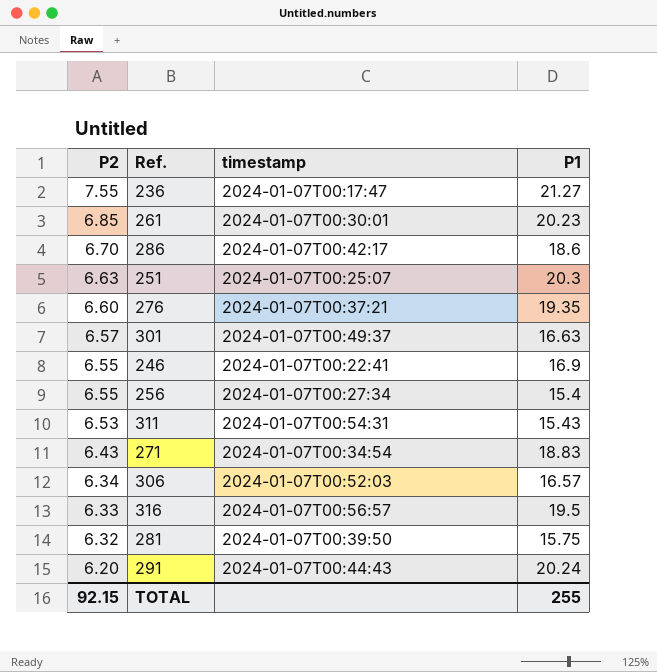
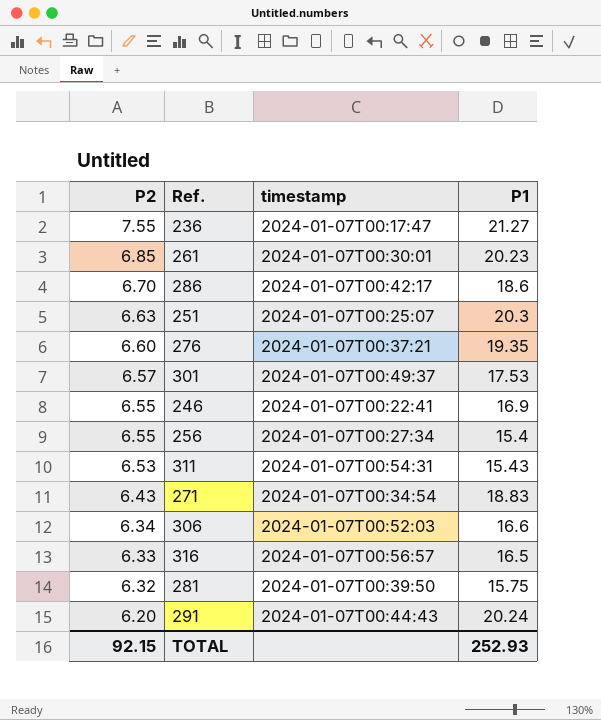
301 | P1: 16.63 -> 17.53
306 | P1: 16.57 -> 16.6
316 | P1: 19.5 -> 16.5
TOTAL | P1: 255 -> 252.93

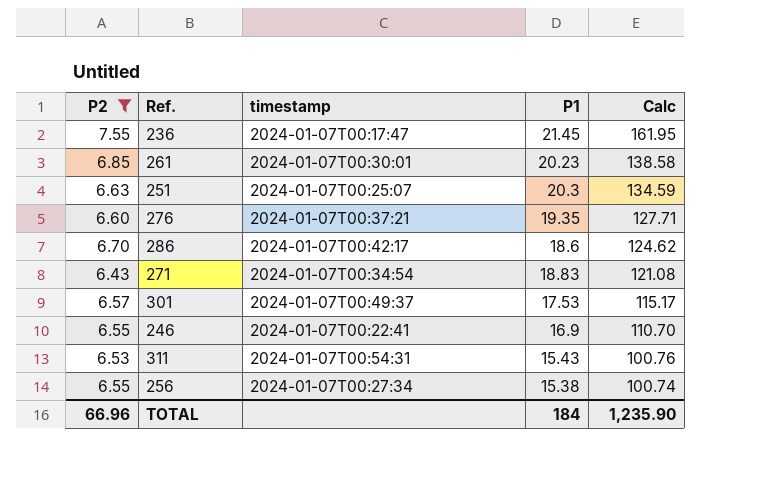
filter: none -> P2 >= 6.43
row order: P2 descending -> Calc descending
column Calc | formula: none -> [P2] * [P1]
236 | P1: 21.27 -> 21.45
256 | P1: 15.4 -> 15.38
TOTAL | P2: 92.15 -> 66.96
TOTAL | P1: 252.93 -> 184

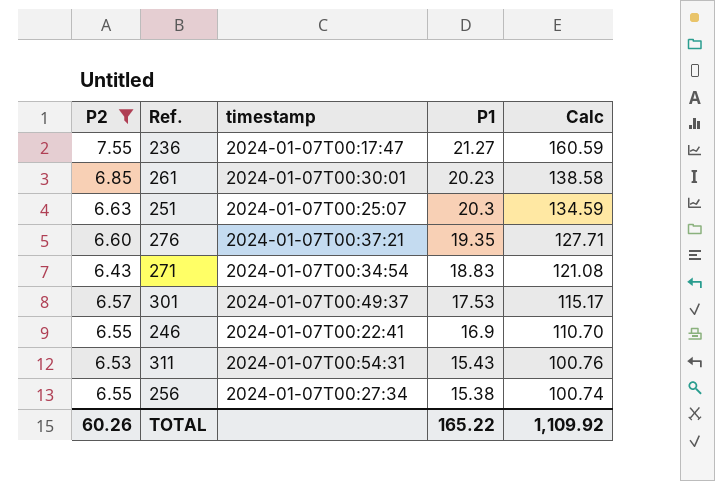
row 286: 6.70 | 2024-01-07T00:42:17 | 18.6 | 124.62 -> none
236 | P1: 21.45 -> 21.27
236 | Calc: 161.95 -> 160.59
TOTAL | P2: 66.96 -> 60.26
TOTAL | P1: 184 -> 165.22
TOTAL | Calc: 1,235.90 -> 1,109.92

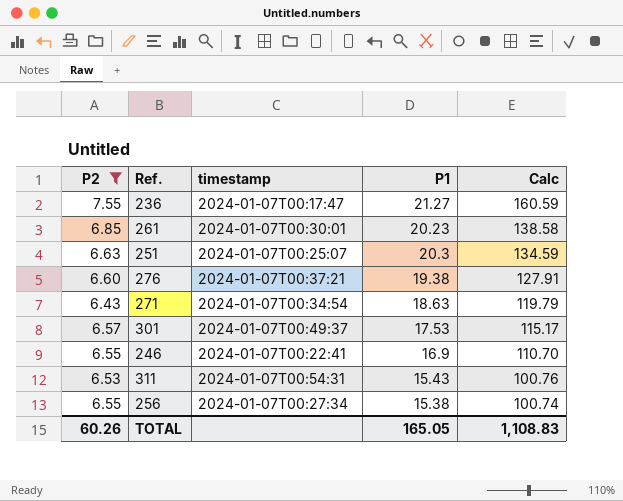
276 | P1: 19.35 -> 19.38
276 | Calc: 127.71 -> 127.91
271 | P1: 18.83 -> 18.63
271 | Calc: 121.08 -> 119.79
TOTAL | P1: 165.22 -> 165.05
TOTAL | Calc: 1,109.92 -> 1,108.83

